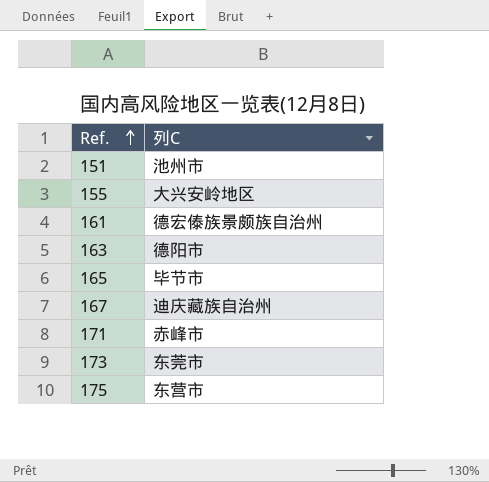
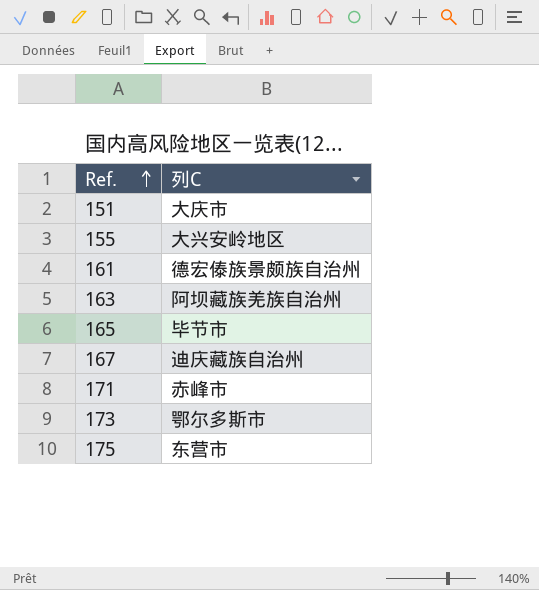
151 | 列C: 池州市 -> 大庆市
163 | 列C: 德阳市 -> 阿坝藏族羌族自治州
173 | 列C: 东莞市 -> 鄂尔多斯市

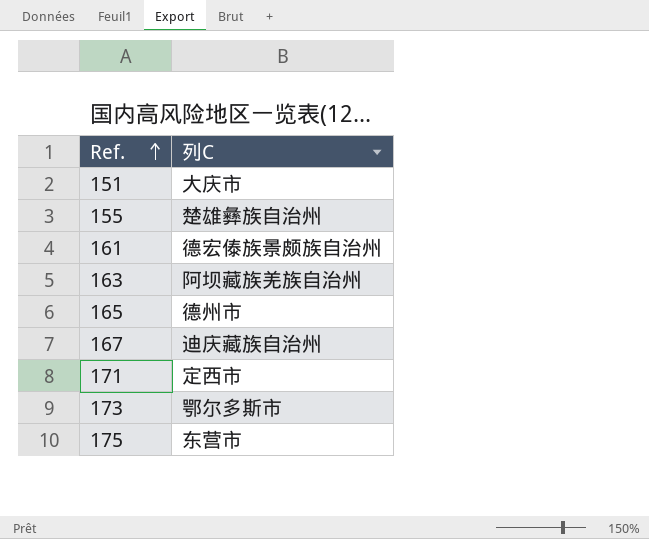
155 | 列C: 大兴安岭地区 -> 楚雄彝族自治州
165 | 列C: 毕节市 -> 德州市
171 | 列C: 赤峰市 -> 定西市

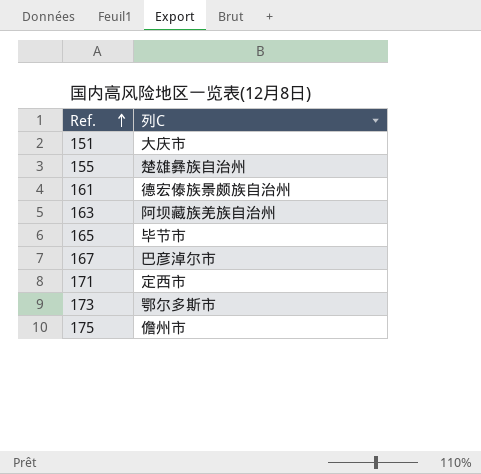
165 | 列C: 德州市 -> 毕节市
167 | 列C: 迪庆藏族自治州 -> 巴彦淖尔市
175 | 列C: 东营市 -> 儋州市

